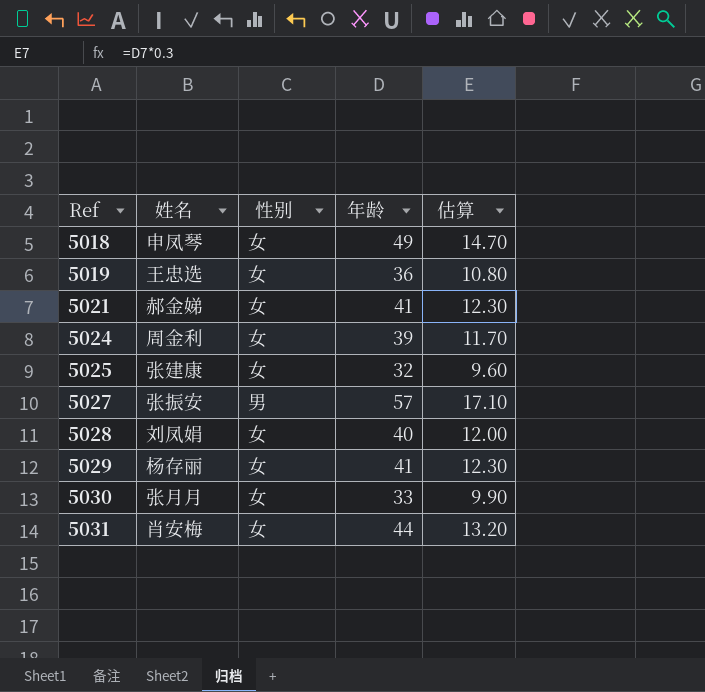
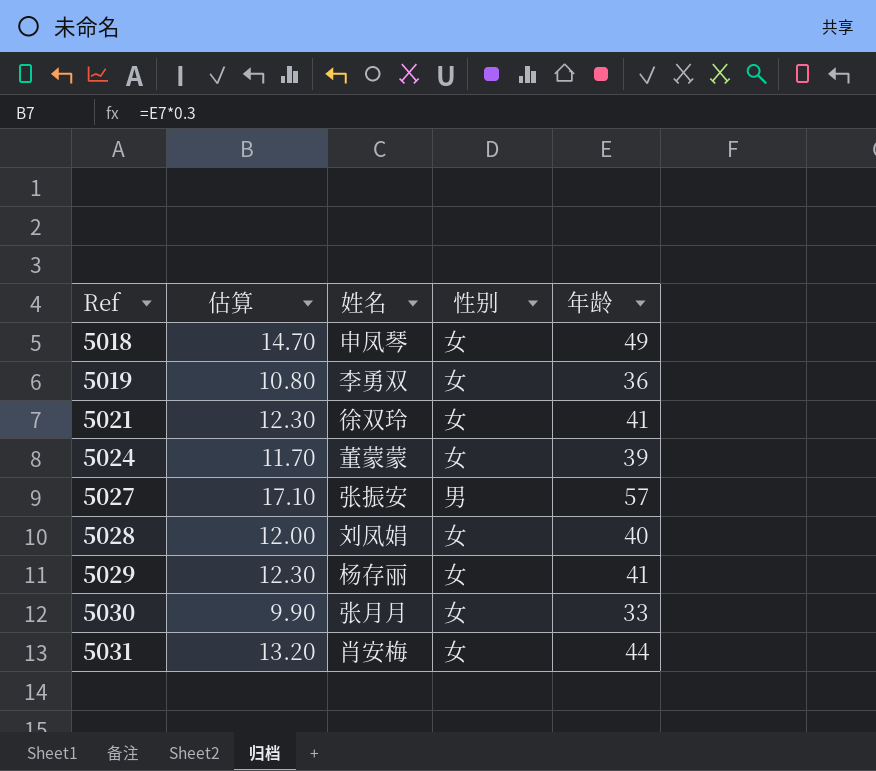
column 估算 | position: 5 -> 2
row 5025: 张建康 | 女 | 32 | 9.60 -> none
5019 | 姓名: 王忠选 -> 李勇双
5021 | 姓名: 郝金娣 -> 徐双玲
5024 | 姓名: 周金利 -> 董蒙蒙

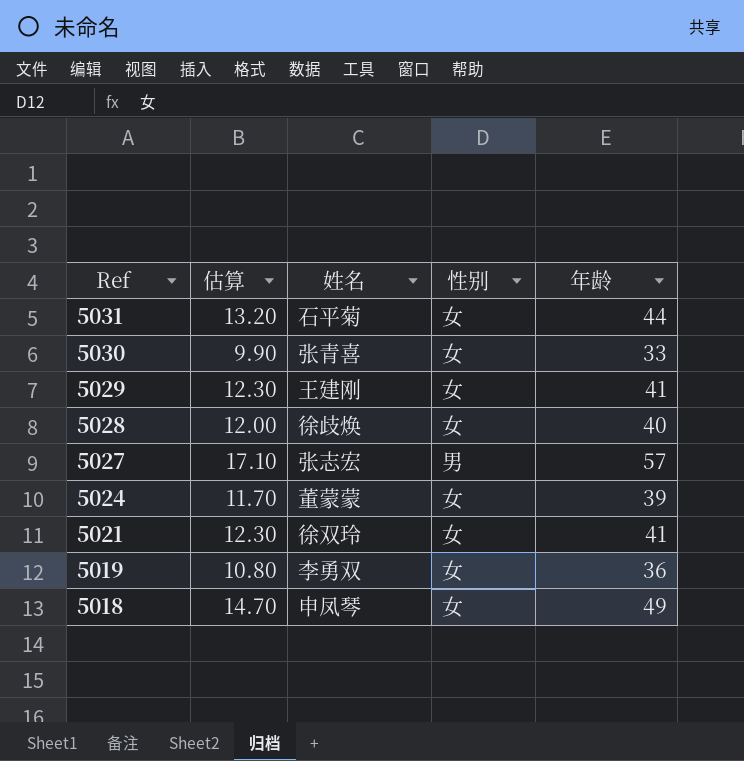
row order: Ref ascending -> Ref descending
5031 | 姓名: 肖安梅 -> 石平菊
5030 | 姓名: 张月月 -> 张青喜
5029 | 姓名: 杨存丽 -> 王建刚
5028 | 姓名: 刘凤娟 -> 徐歧焕
5027 | 姓名: 张振安 -> 张志宏

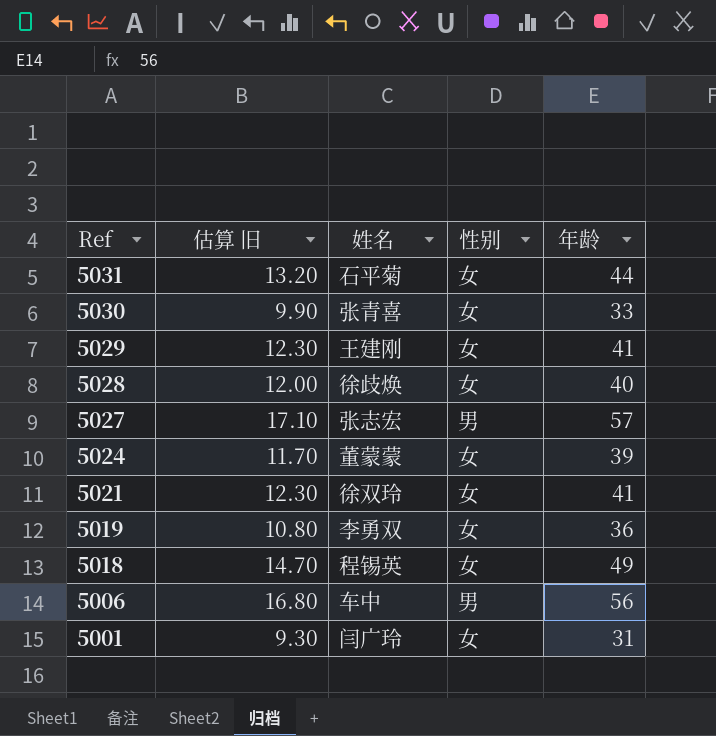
column name: 估算 -> 估算 旧
5018 | 姓名: 申凤琴 -> 程锡英
row 5006: none -> 16.80 | 车中 | 男 | 56
row 5001: none -> 9.30 | 闫广玲 | 女 | 31

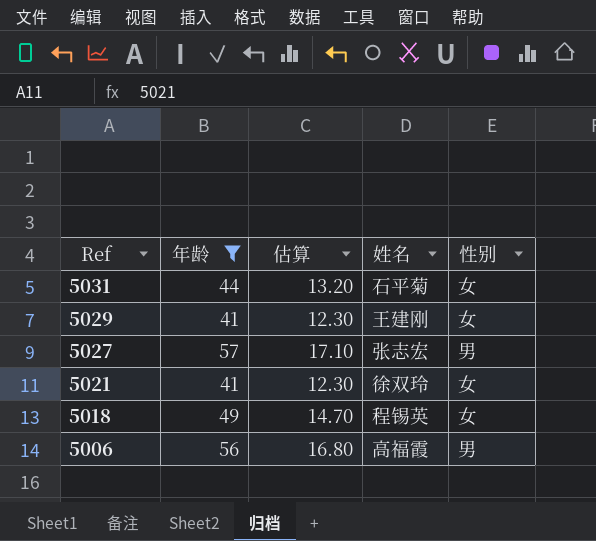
filter: none -> 年龄 >= 41
column 年龄 | position: 5 -> 2
column name: 估算 旧 -> 估算
5006 | 姓名: 车中 -> 高福霞

